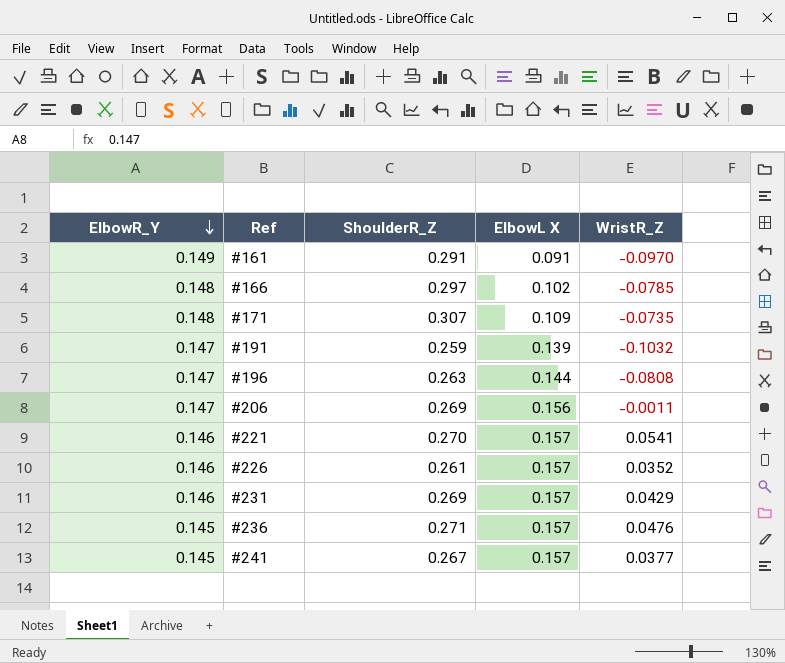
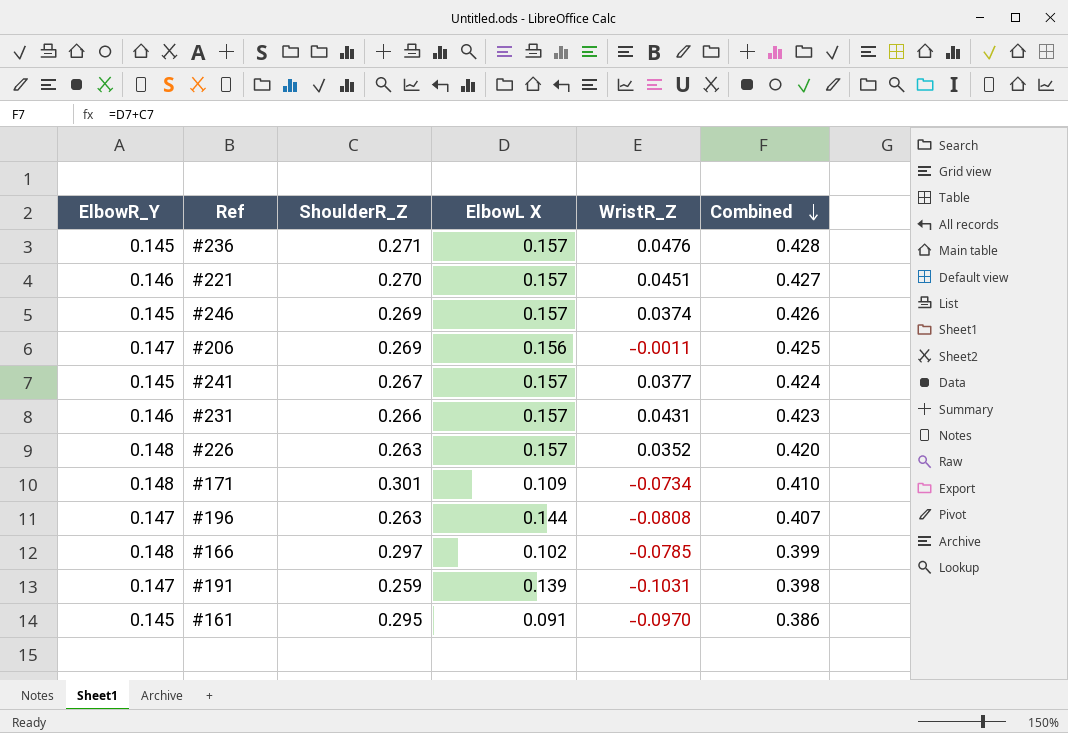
row order: ElbowR_Y descending -> Combined descending
column Combined | formula: none -> [ShoulderR_Z] + [ElbowL X]
#221 | WristR_Z: 0.0541 -> 0.0451
row #246: none -> 0.145 | 0.269 | 0.157 | 0.0374 | 0.426
#231 | ShoulderR_Z: 0.269 -> 0.266
#231 | WristR_Z: 0.0429 -> 0.0431
#226 | ElbowR_Y: 0.146 -> 0.148
#226 | ShoulderR_Z: 0.261 -> 0.263
#171 | ShoulderR_Z: 0.307 -> 0.301
#171 | WristR_Z: -0.0735 -> -0.0734
#191 | WristR_Z: -0.1032 -> -0.1031
#161 | ElbowR_Y: 0.149 -> 0.145
#161 | ShoulderR_Z: 0.291 -> 0.295

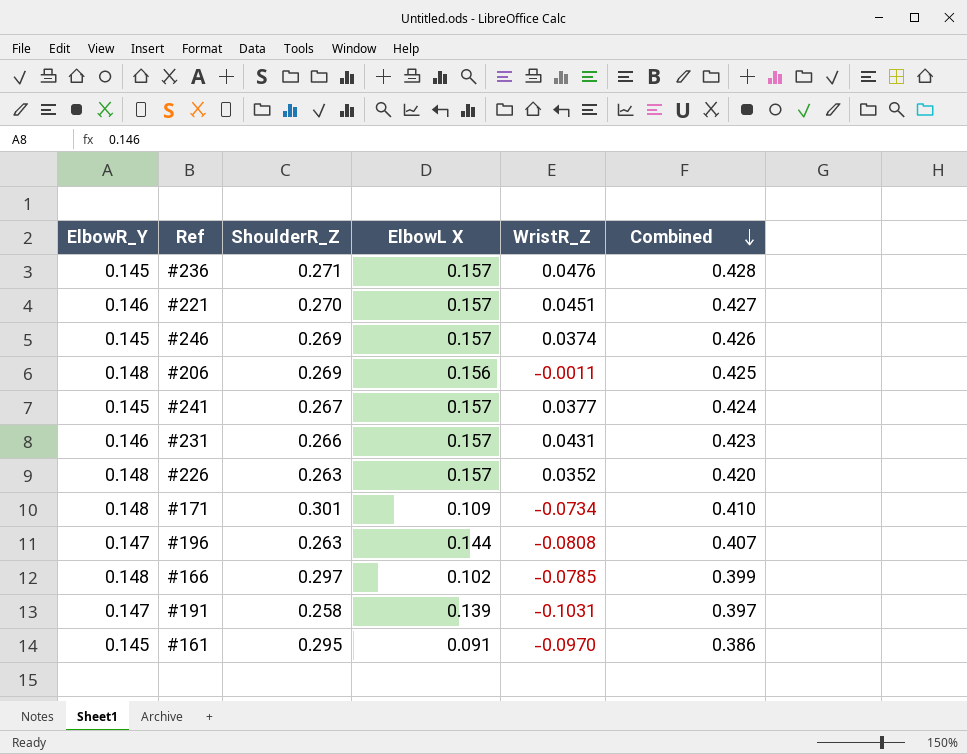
#206 | ElbowR_Y: 0.147 -> 0.148
#191 | ShoulderR_Z: 0.259 -> 0.258
#191 | Combined: 0.398 -> 0.397

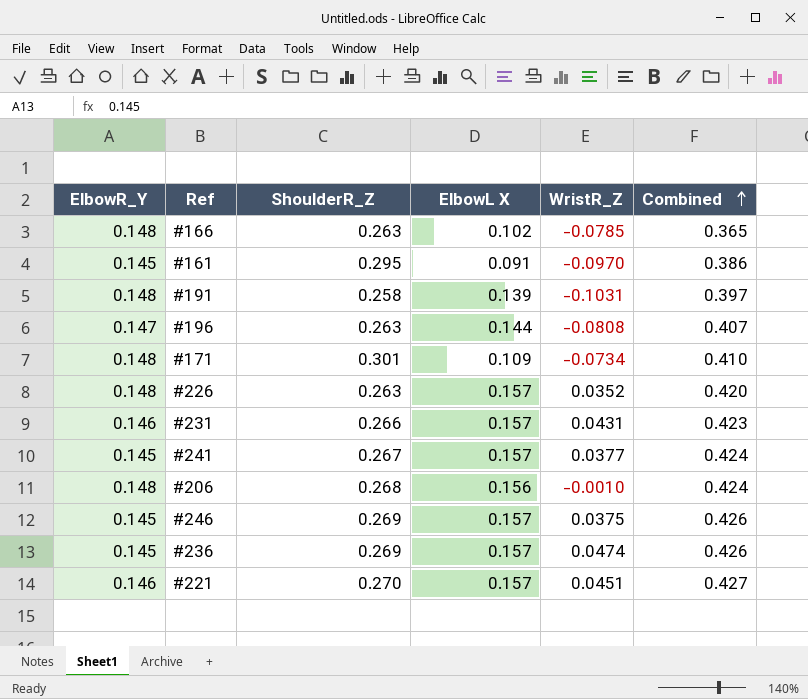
row order: Combined descending -> Combined ascending
#166 | ShoulderR_Z: 0.297 -> 0.263
#166 | Combined: 0.399 -> 0.365
#191 | ElbowR_Y: 0.147 -> 0.148
#206 | ShoulderR_Z: 0.269 -> 0.268
#206 | WristR_Z: -0.0011 -> -0.0010
#206 | Combined: 0.425 -> 0.424
#246 | WristR_Z: 0.0374 -> 0.0375
#236 | ShoulderR_Z: 0.271 -> 0.269
#236 | WristR_Z: 0.0476 -> 0.0474
#236 | Combined: 0.428 -> 0.426

